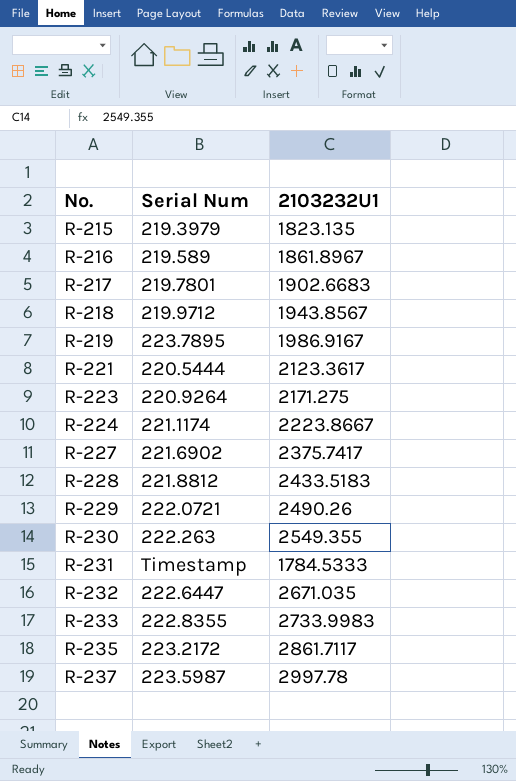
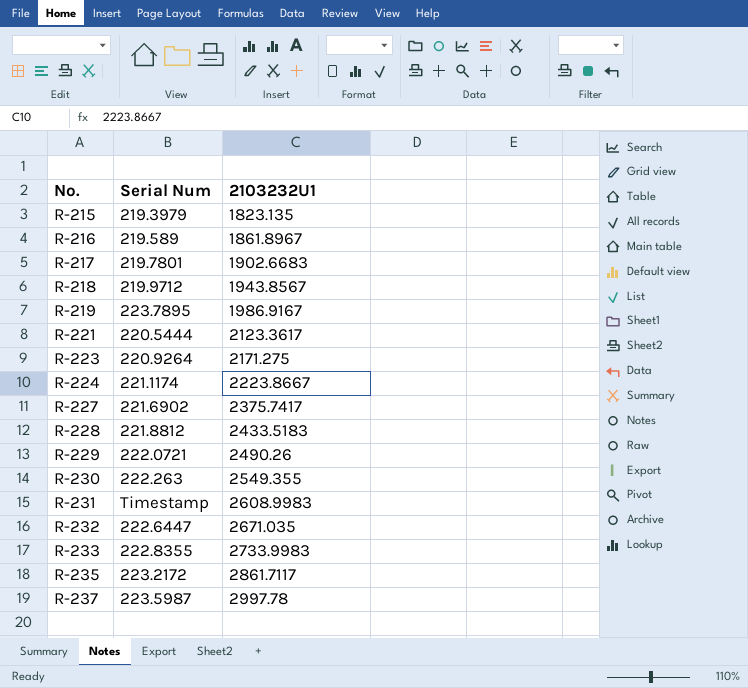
R-231 | 2103232U1: 1784.5333 -> 2608.9983

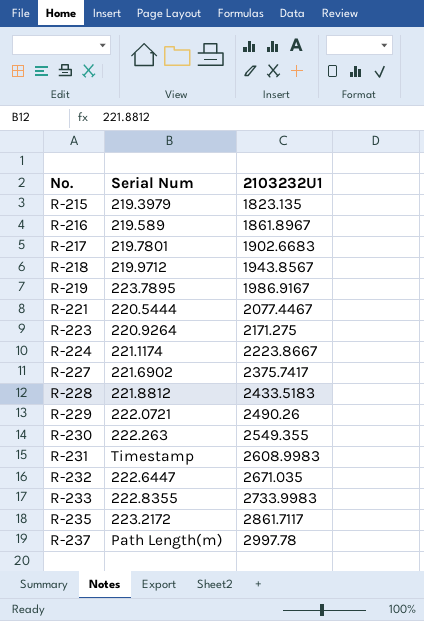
R-221 | 2103232U1: 2123.3617 -> 2077.4467
R-237 | Serial Num: 223.5987 -> Path Length(m)

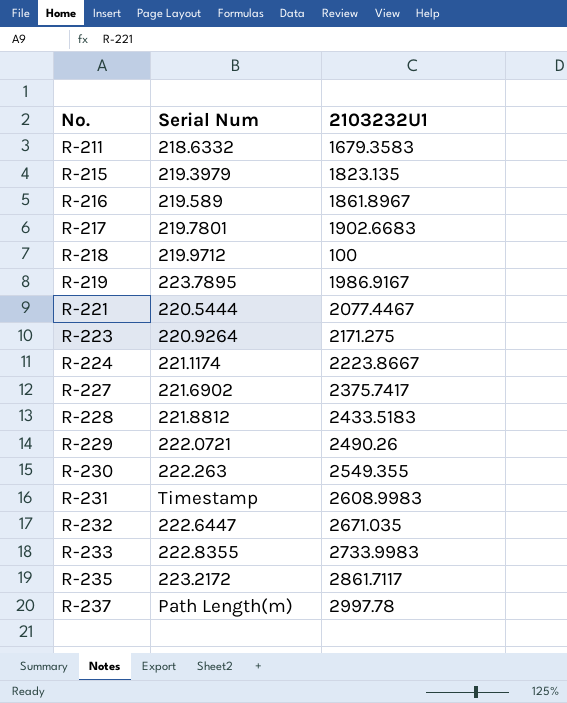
row R-211: none -> 218.6332 | 1679.3583
R-218 | 2103232U1: 1943.8567 -> 100

